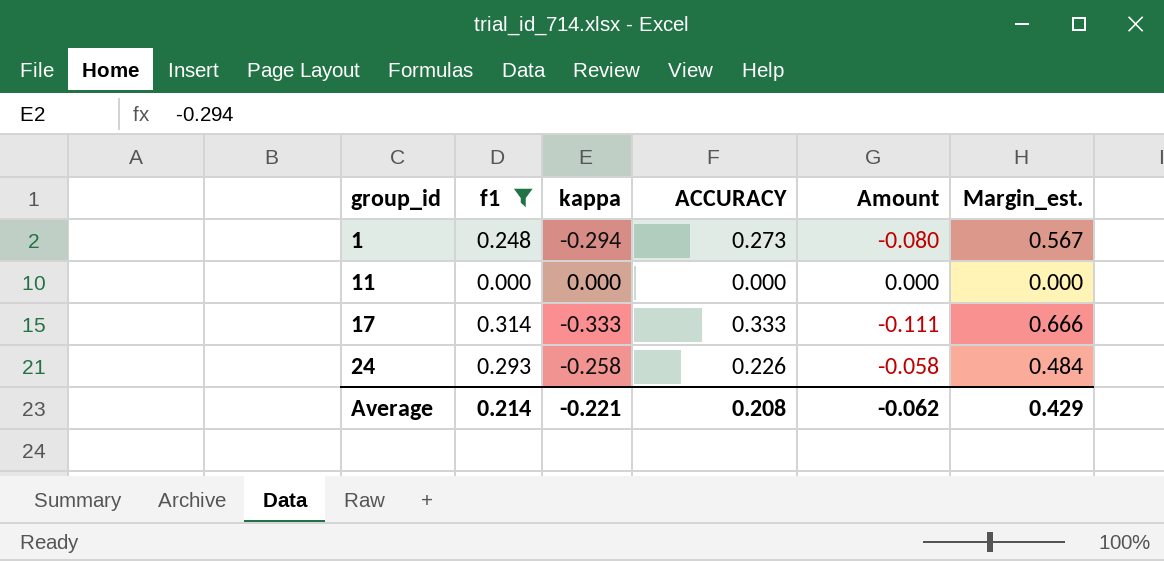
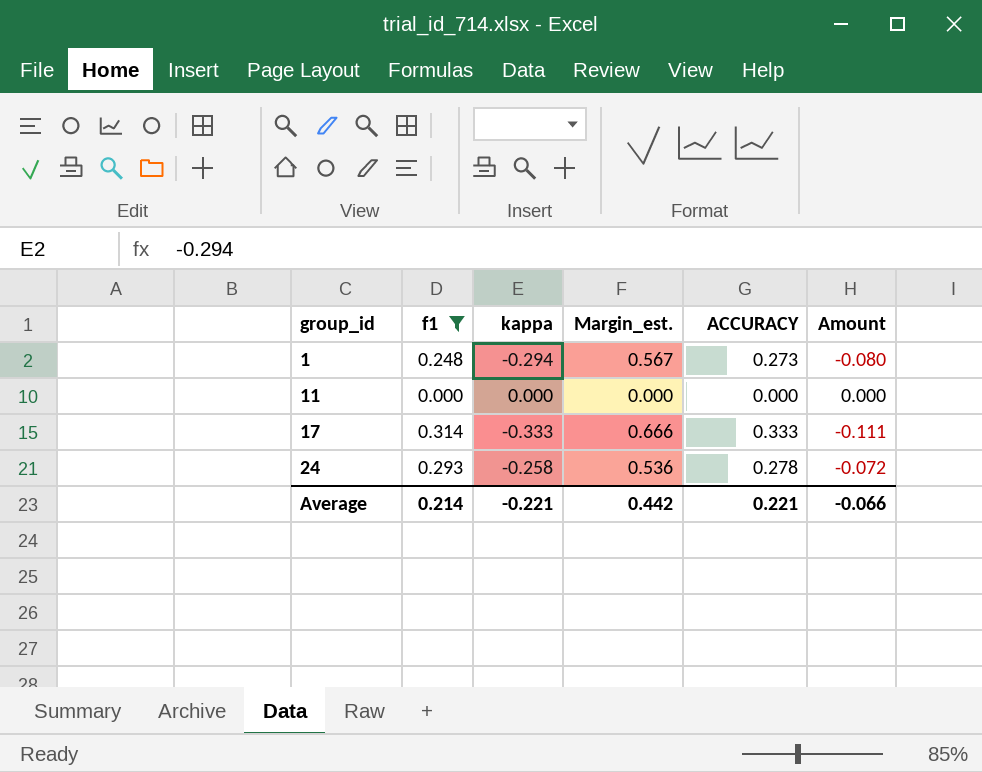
column Margin_est. | position: 6 -> 4
24 | Margin_est.: 0.484 -> 0.536
24 | ACCURACY: 0.226 -> 0.278
24 | Amount: -0.058 -> -0.072
Average | Margin_est.: 0.429 -> 0.442
Average | ACCURACY: 0.208 -> 0.221
Average | Amount: -0.062 -> -0.066

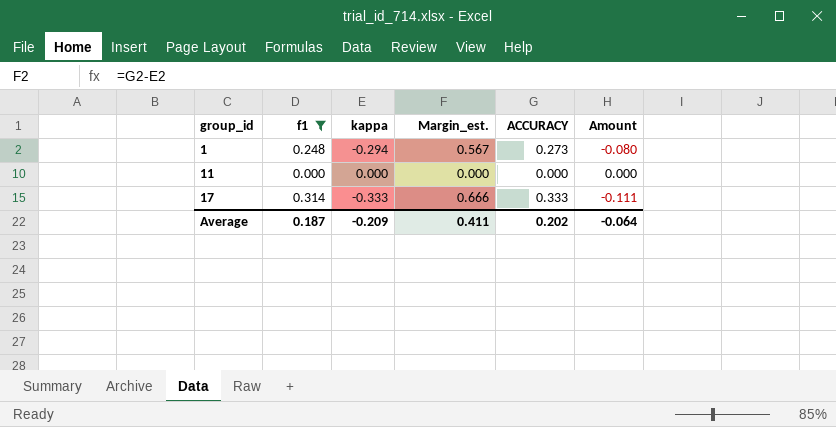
row 24: 0.293 | -0.258 | 0.536 | 0.278 | -0.072 -> none
Average | f1: 0.214 -> 0.187
Average | kappa: -0.221 -> -0.209
Average | Margin_est.: 0.442 -> 0.411
Average | ACCURACY: 0.221 -> 0.202
Average | Amount: -0.066 -> -0.064

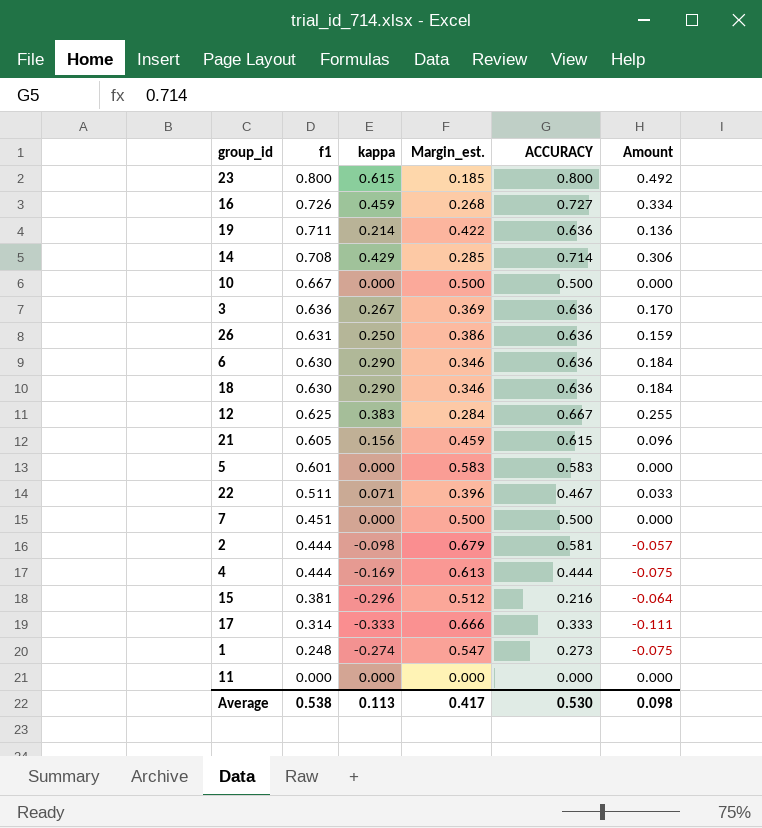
filter: f1 <= 0.314 -> none
row order: group_id ascending -> f1 descending
1 | kappa: -0.294 -> -0.274
1 | Margin_est.: 0.567 -> 0.547
1 | Amount: -0.080 -> -0.075
Average | f1: 0.187 -> 0.538
Average | kappa: -0.209 -> 0.113
Average | Margin_est.: 0.411 -> 0.417
Average | ACCURACY: 0.202 -> 0.530
Average | Amount: -0.064 -> 0.098

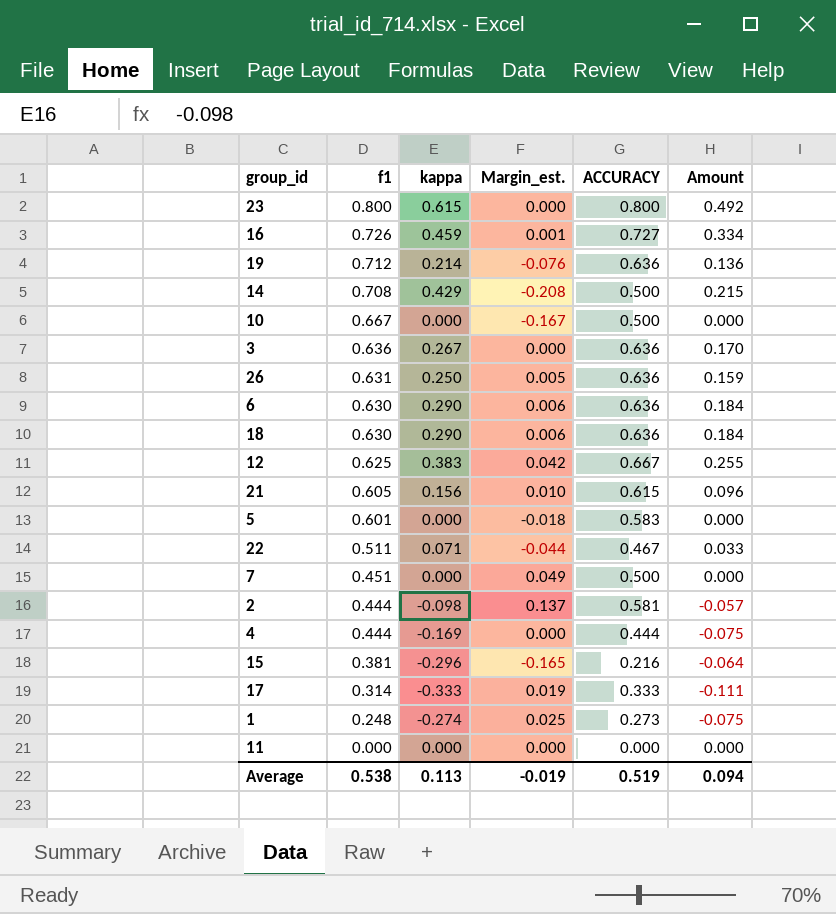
column Margin_est. | formula: [ACCURACY] - [kappa] -> [ACCURACY] - [f1]
19 | f1: 0.711 -> 0.712
14 | ACCURACY: 0.714 -> 0.500
14 | Amount: 0.306 -> 0.215
Average | Margin_est.: 0.417 -> -0.019
Average | ACCURACY: 0.530 -> 0.519
Average | Amount: 0.098 -> 0.094

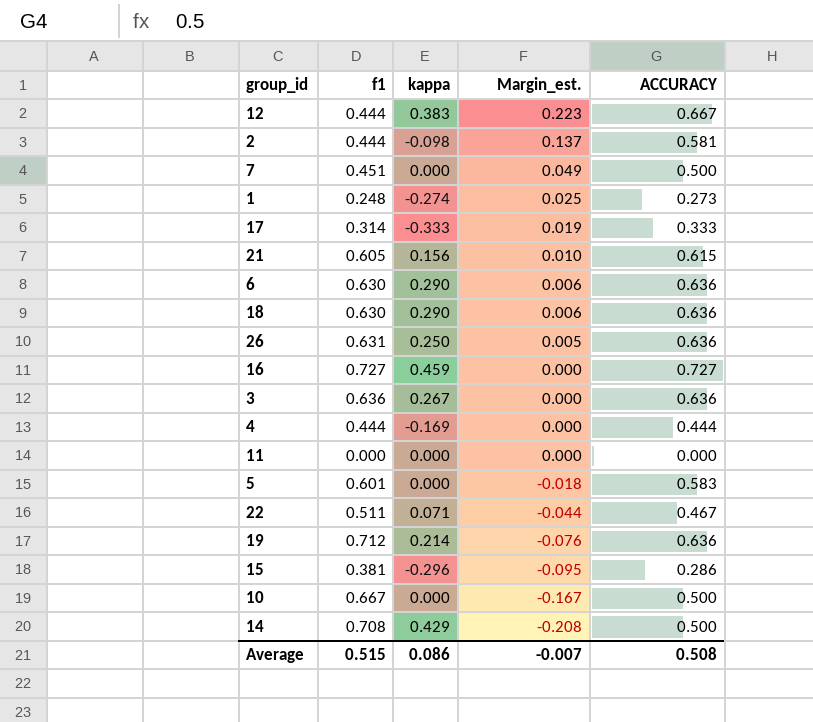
row order: f1 descending -> Margin_est. descending
column Amount | formula: [kappa] * [ACCURACY] -> none
row 23: 0.800 | 0.615 | 0.000 | 0.800 | 0.492 -> none
12 | f1: 0.625 -> 0.444
12 | Margin_est.: 0.042 -> 0.223
16 | f1: 0.726 -> 0.727
16 | Margin_est.: 0.001 -> 0.000
15 | Margin_est.: -0.165 -> -0.095
15 | ACCURACY: 0.216 -> 0.286
Average | f1: 0.538 -> 0.515
Average | kappa: 0.113 -> 0.086
Average | Margin_est.: -0.019 -> -0.007
Average | ACCURACY: 0.519 -> 0.508

